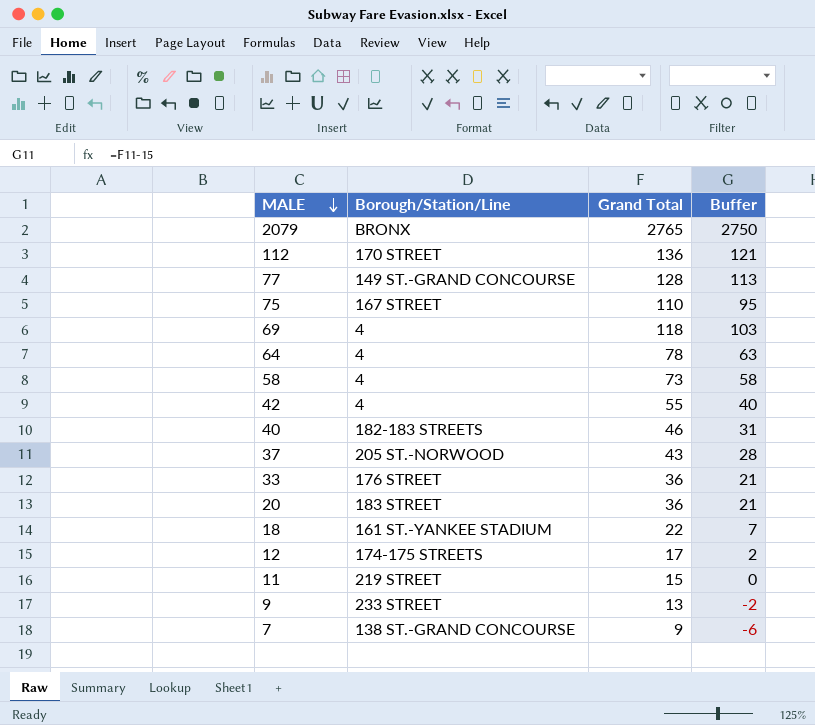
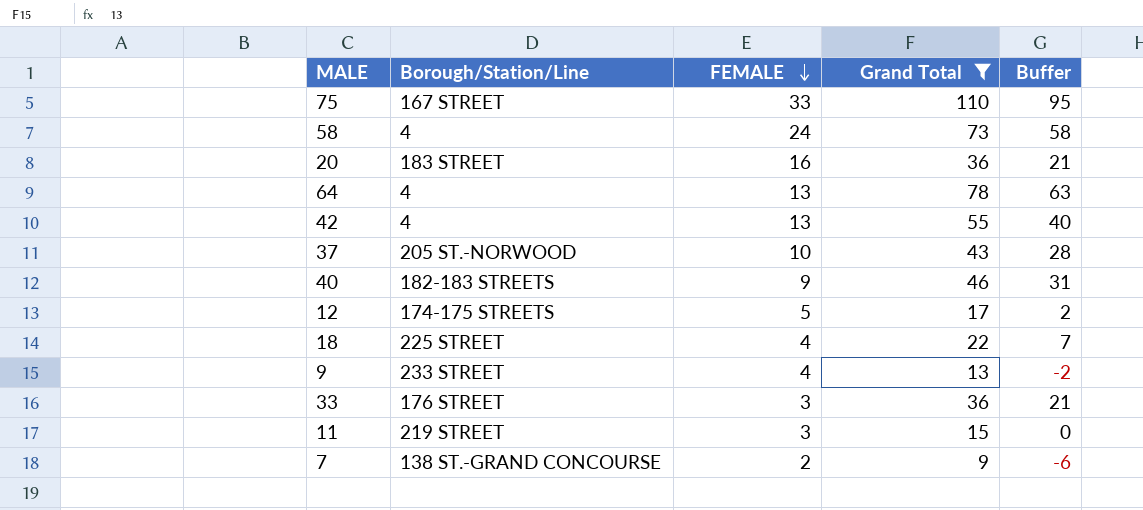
filter: none -> Grand Total <= 110
row order: MALE descending -> FEMALE descending
column FEMALE | position: none -> 3
18 | Borough/Station/Line: 161 ST.-YANKEE STADIUM -> 225 STREET

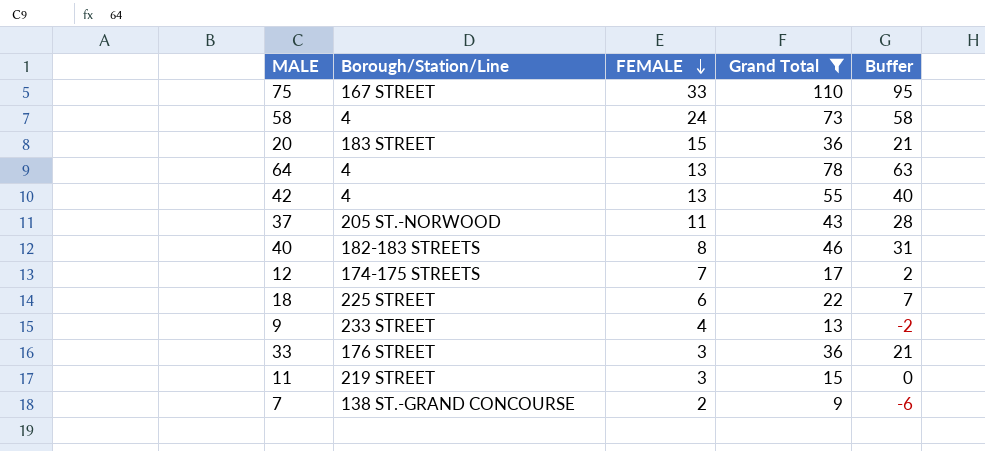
20 | FEMALE: 16 -> 15
37 | FEMALE: 10 -> 11
40 | FEMALE: 9 -> 8
12 | FEMALE: 5 -> 7
18 | FEMALE: 4 -> 6

